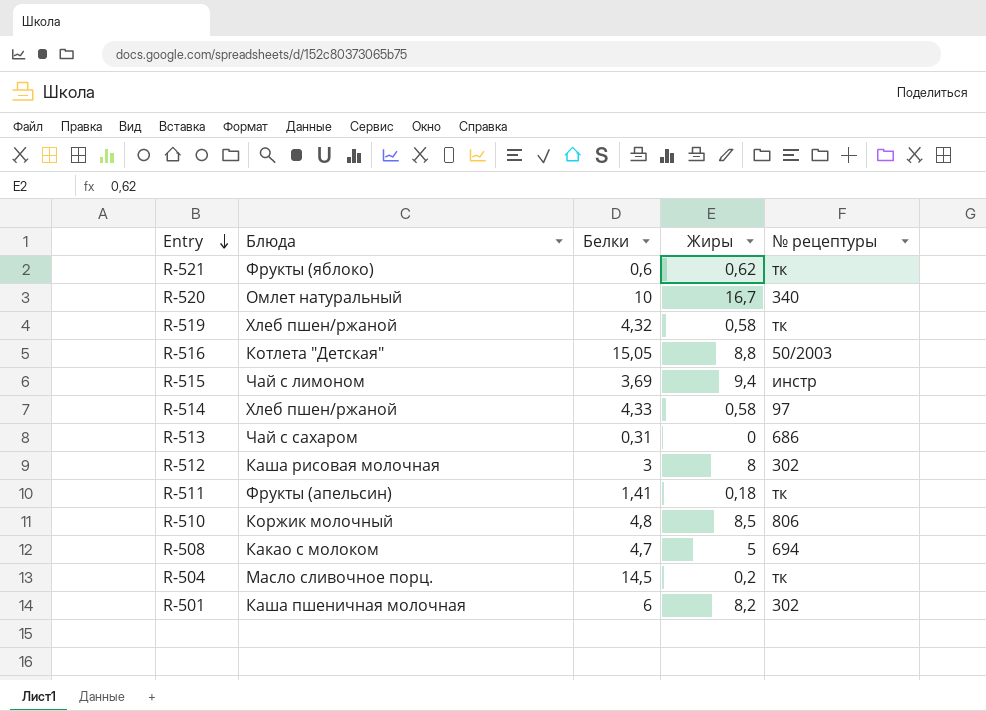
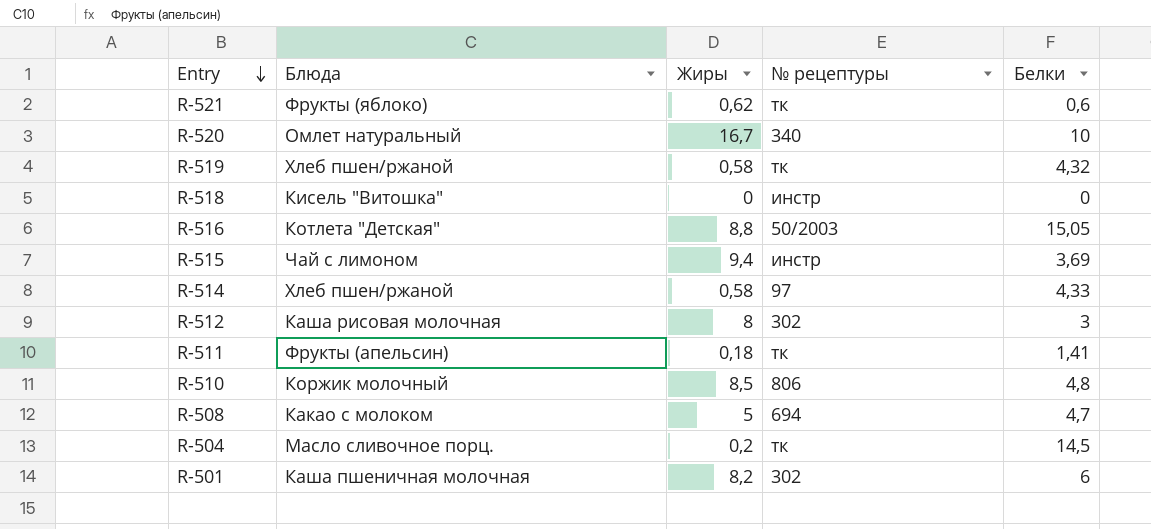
column Белки | position: 3 -> 5
row R-513: Чай с сахаром | 0,31 | 0 | 686 -> none
row R-518: none -> Кисель "Витошка" | 0 | инстр | 0

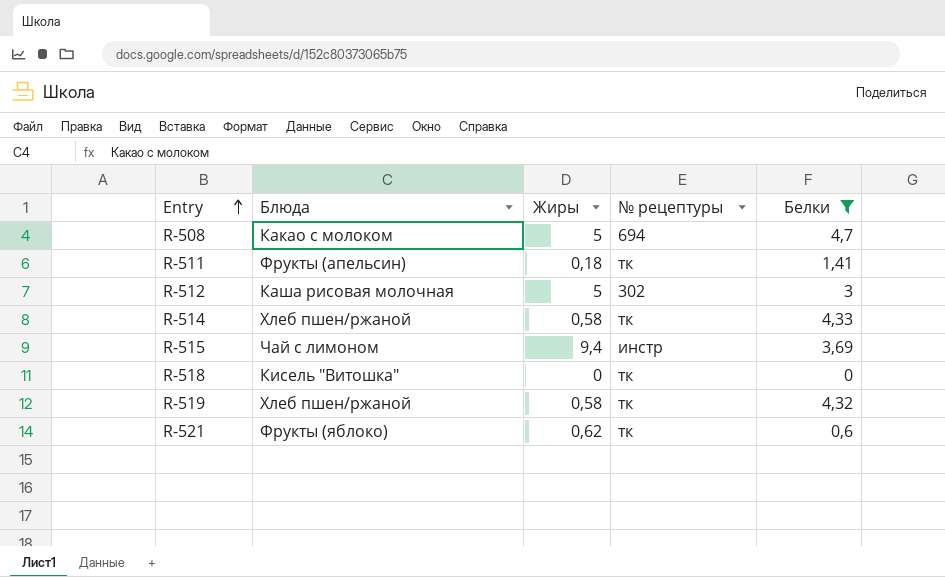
filter: none -> Белки <= 4,7
row order: Entry descending -> Entry ascending
R-512 | Жиры: 8 -> 5
R-514 | № рецептуры: 97 -> тк
R-518 | № рецептуры: инстр -> тк

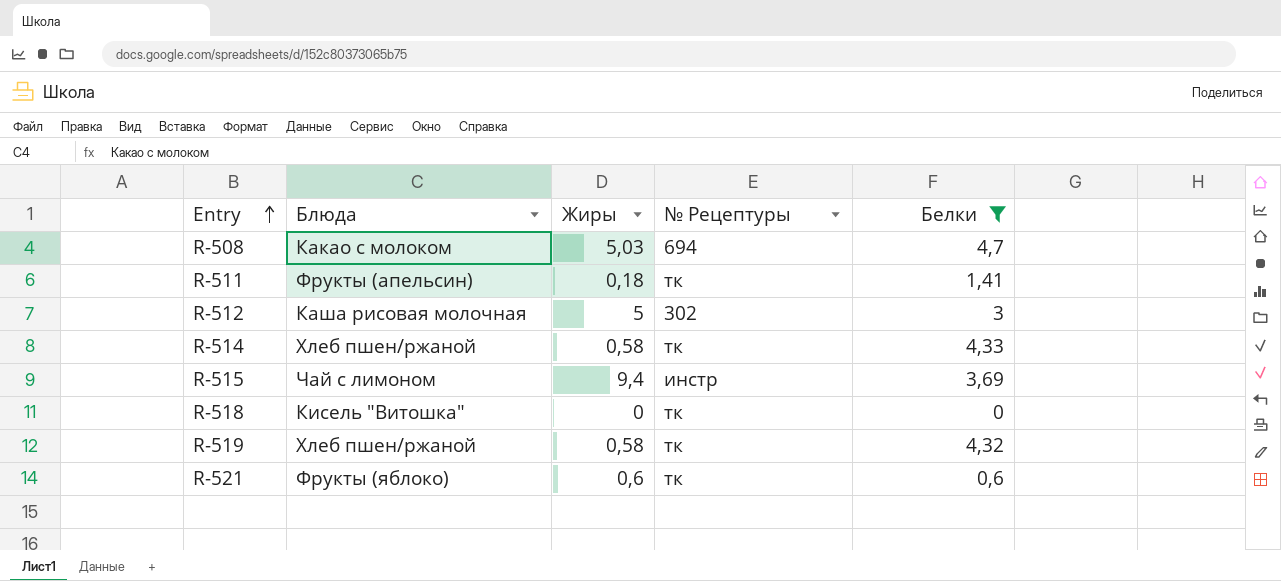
column name: № рецептуры -> № Рецептуры
R-508 | Жиры: 5 -> 5,03
R-521 | Жиры: 0,62 -> 0,6

